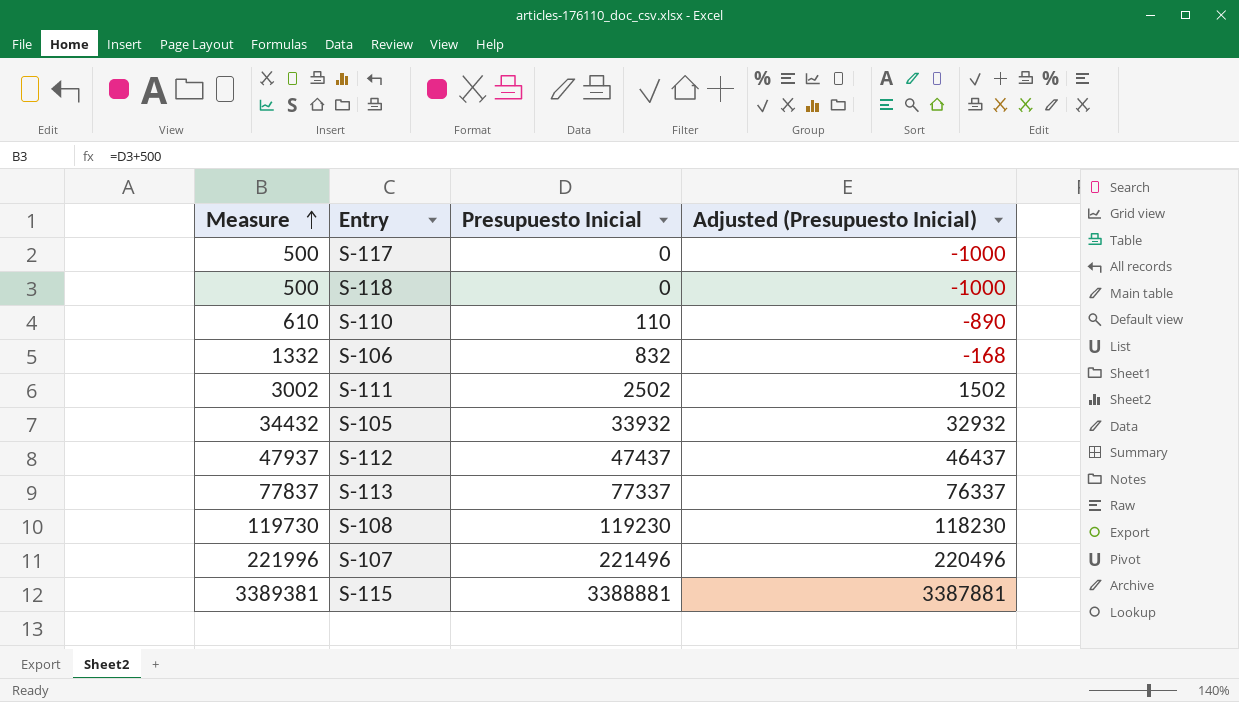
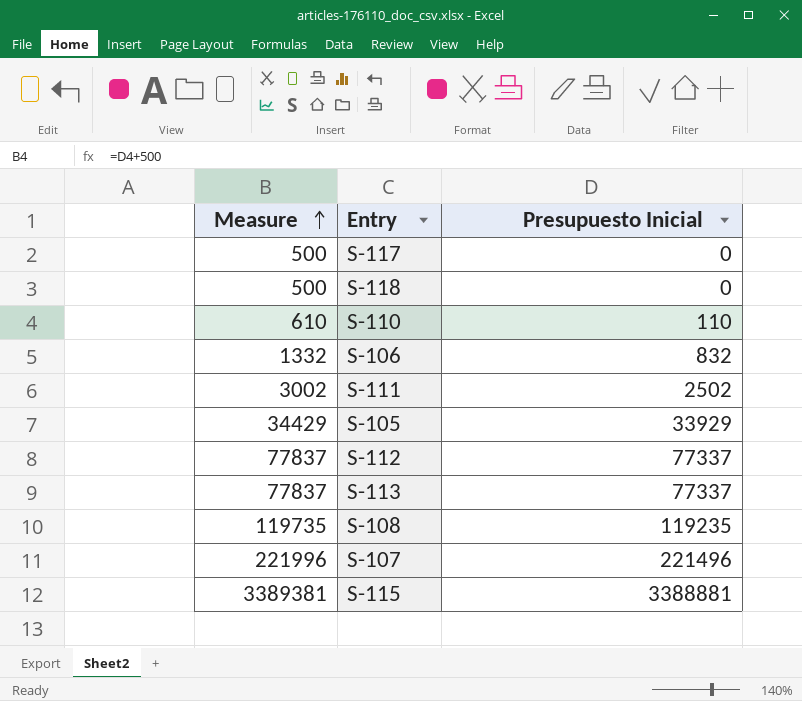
column Adjusted (Presupuesto Inicial) | formula: [Presupuesto Inicial] - 1000 -> none
S-105 | Measure: 34432 -> 34429
S-105 | Presupuesto Inicial: 33932 -> 33929
S-112 | Measure: 47937 -> 77837
S-112 | Presupuesto Inicial: 47437 -> 77337
S-108 | Measure: 119730 -> 119735
S-108 | Presupuesto Inicial: 119230 -> 119235

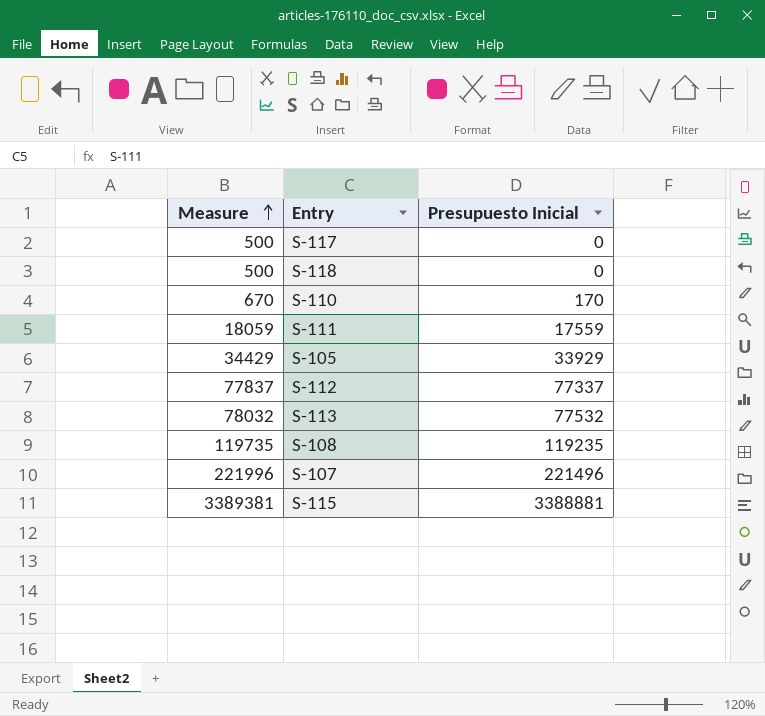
row S-106: 1332 | 832 -> none
S-110 | Measure: 610 -> 670
S-110 | Presupuesto Inicial: 110 -> 170
S-111 | Measure: 3002 -> 18059
S-111 | Presupuesto Inicial: 2502 -> 17559
S-113 | Measure: 77837 -> 78032
S-113 | Presupuesto Inicial: 77337 -> 77532

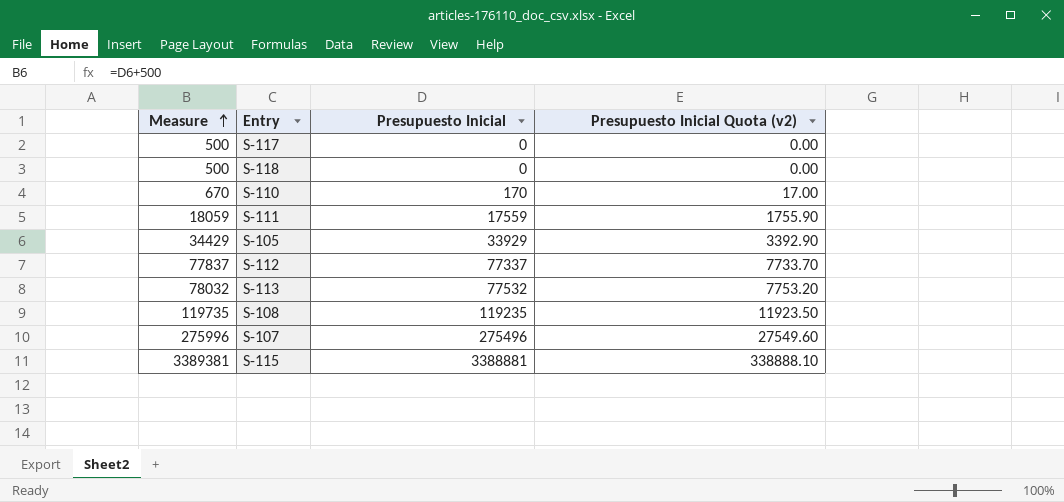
column Presupuesto Inicial Quota (v2) | formula: none -> [Presupuesto Inicial] * 0.1
S-107 | Measure: 221996 -> 275996
S-107 | Presupuesto Inicial: 221496 -> 275496

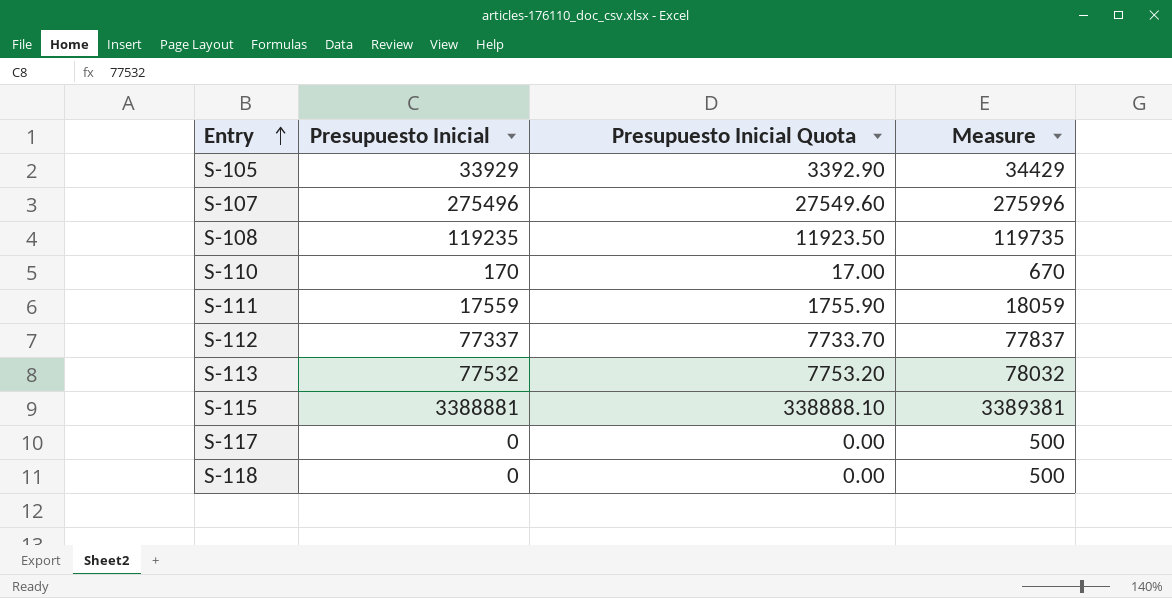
row order: Measure ascending -> Entry ascending
column name: Presupuesto Inicial Quota (v2) -> Presupuesto Inicial Quota
column Measure | position: 1 -> 4

